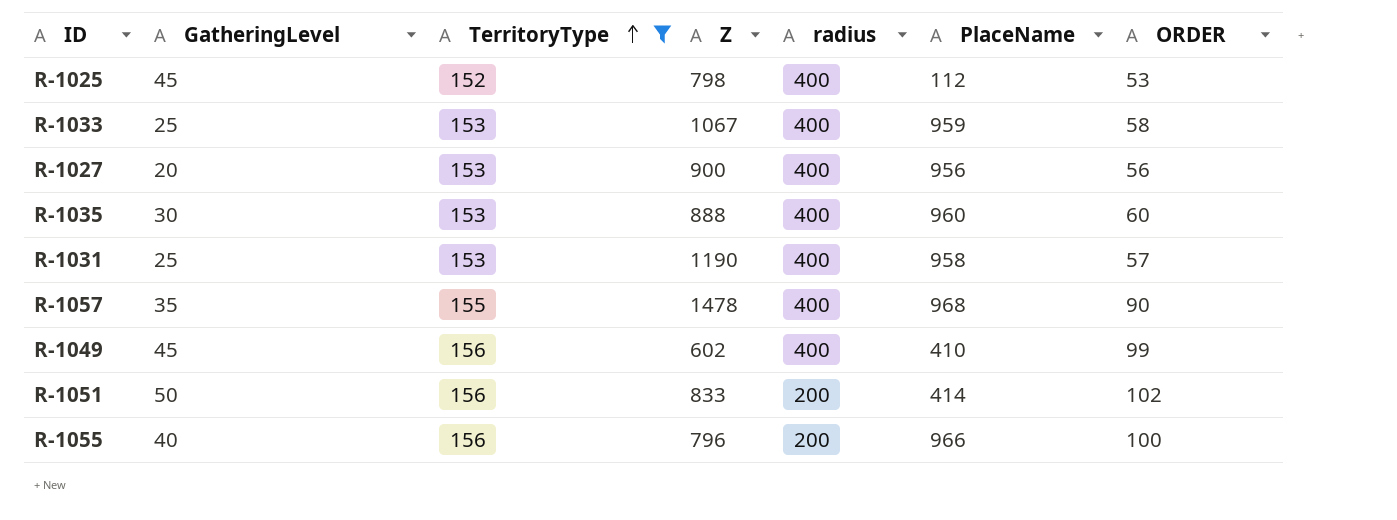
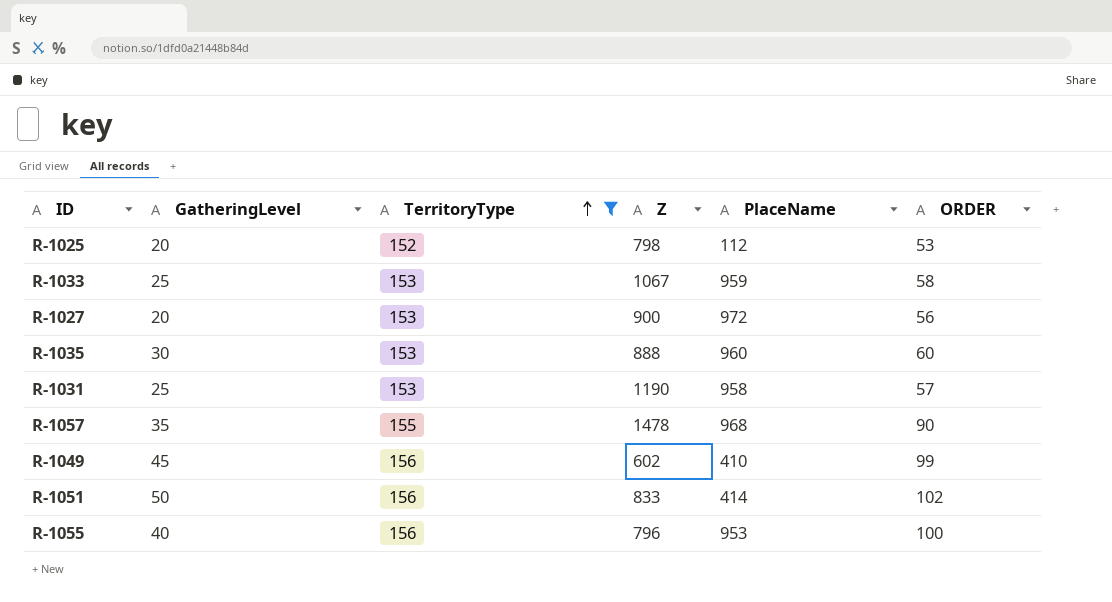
column radius | position: 5 -> none
R-1025 | GatheringLevel: 45 -> 20
R-1027 | PlaceName: 956 -> 972
R-1055 | PlaceName: 966 -> 953

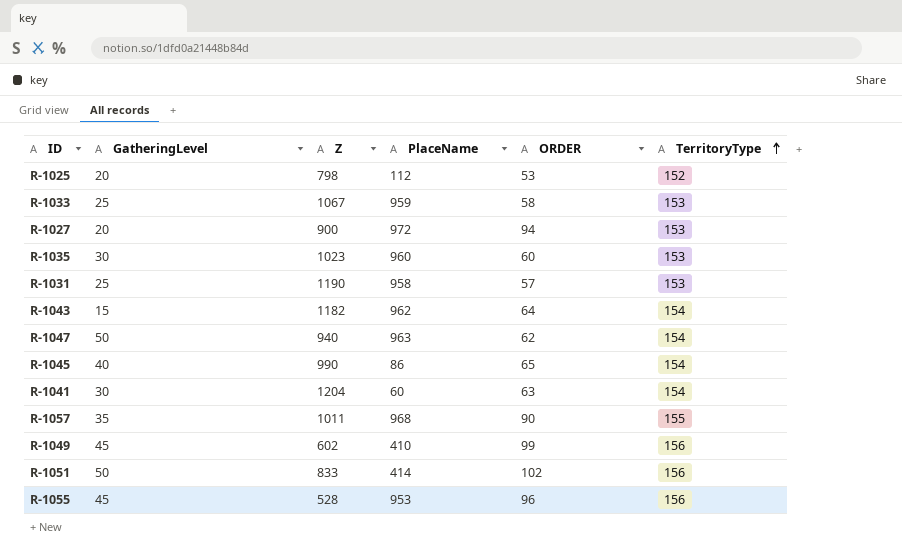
filter: TerritoryType != 154 -> none
column TerritoryType | position: 3 -> 6
R-1027 | ORDER: 56 -> 94
R-1035 | Z: 888 -> 1023
R-1057 | Z: 1478 -> 1011
R-1055 | GatheringLevel: 40 -> 45
R-1055 | Z: 796 -> 528
R-1055 | ORDER: 100 -> 96

